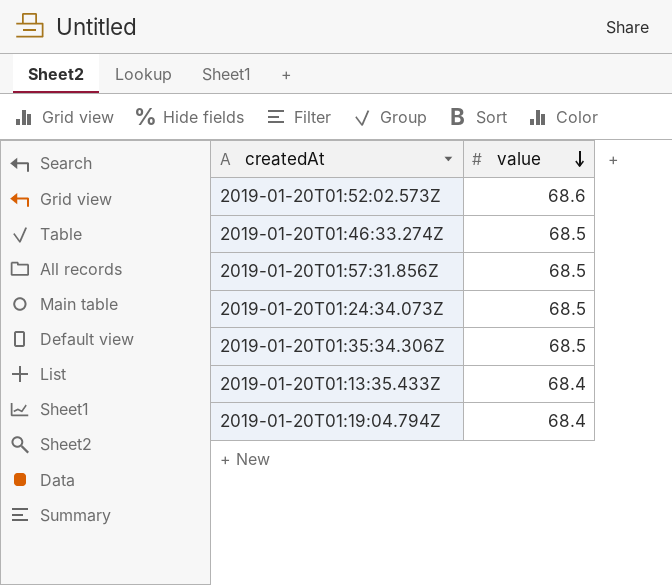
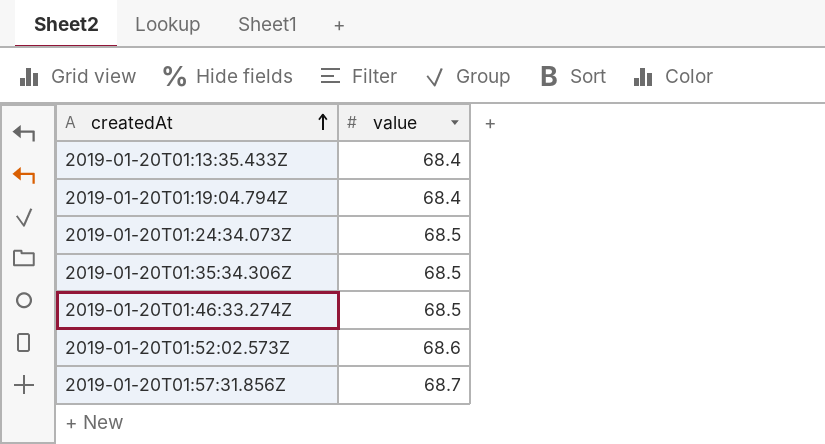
row order: value descending -> createdAt ascending
2019-01-20T01:57:31.856Z | value: 68.5 -> 68.7

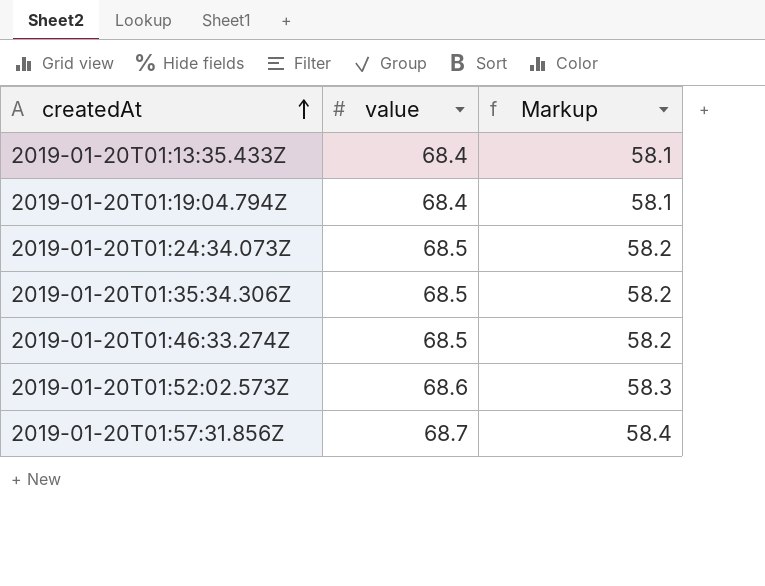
column Markup | formula: none -> [value] * 0.85

